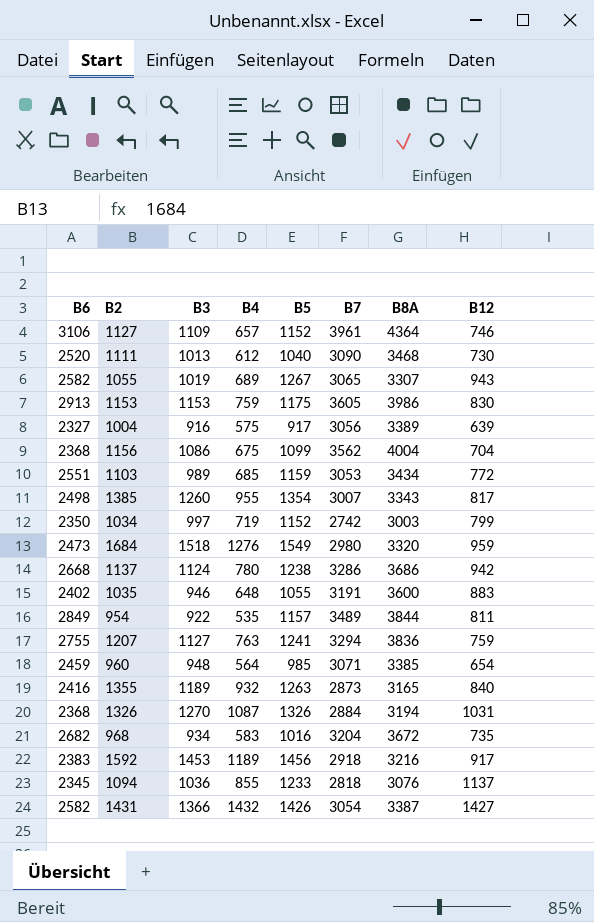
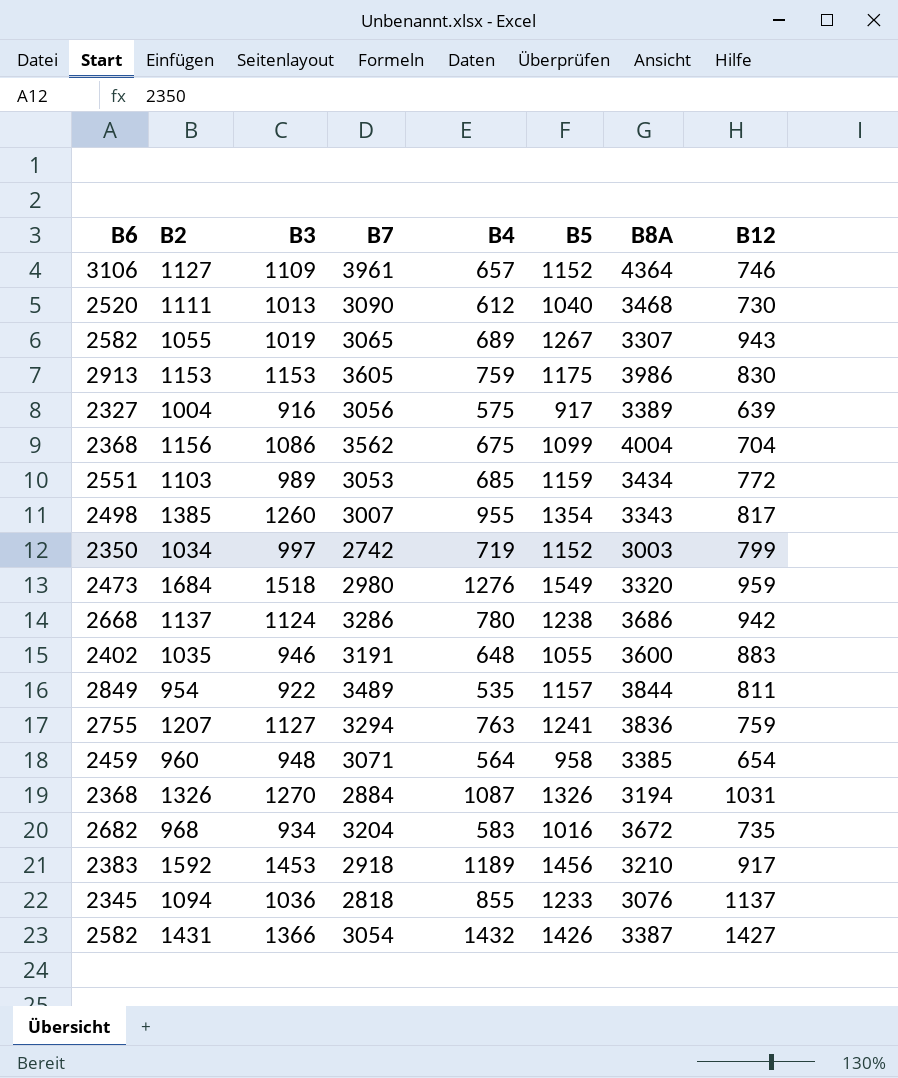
column B7 | position: 6 -> 4
row 1355: 2416 | 1189 | 932 | 1263 | 2873 | 3165 | 840 -> none
960 | B5: 985 -> 958
1592 | B8A: 3216 -> 3210

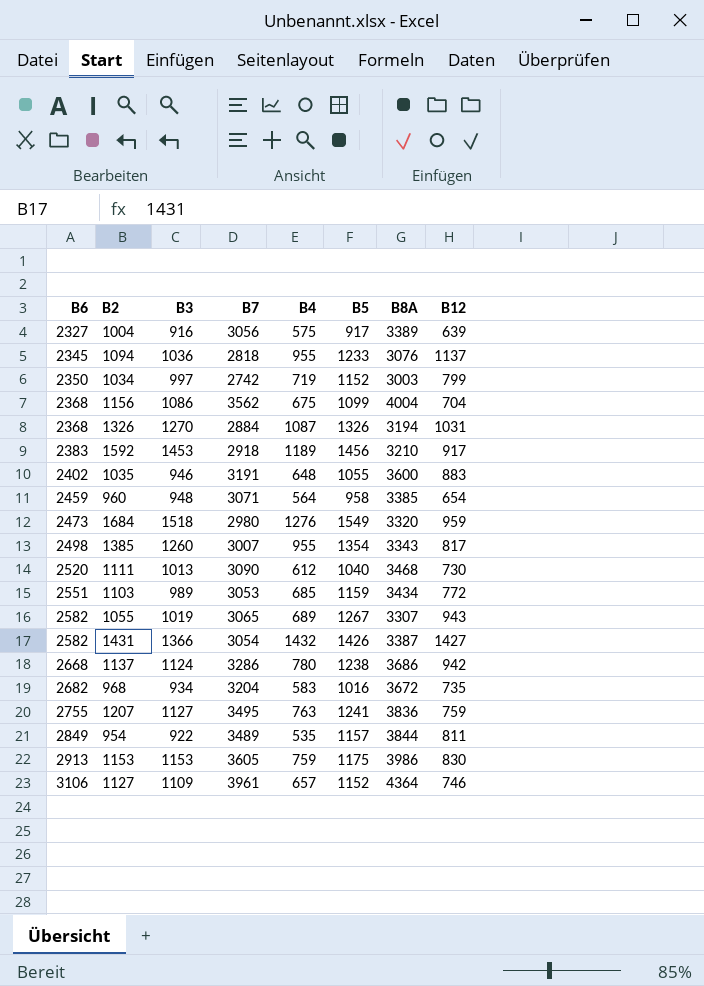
row order: none -> B6 ascending
1094 | B4: 855 -> 955
1207 | B7: 3294 -> 3495

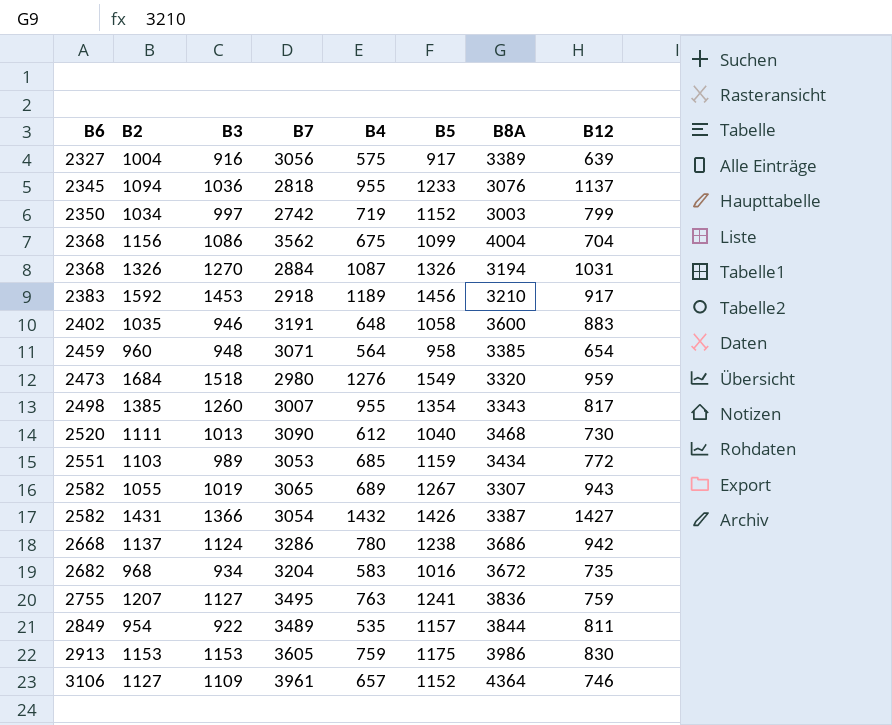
1035 | B5: 1055 -> 1058

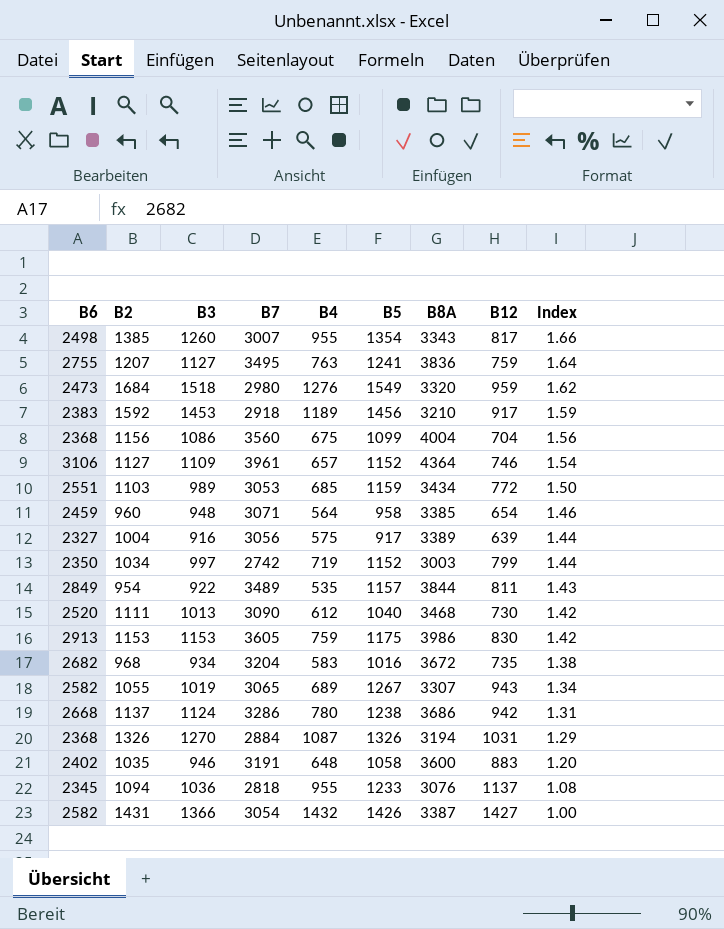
row order: B6 ascending -> Index descending
column Index | formula: none -> [B5] / [B12]
1156 | B7: 3562 -> 3560

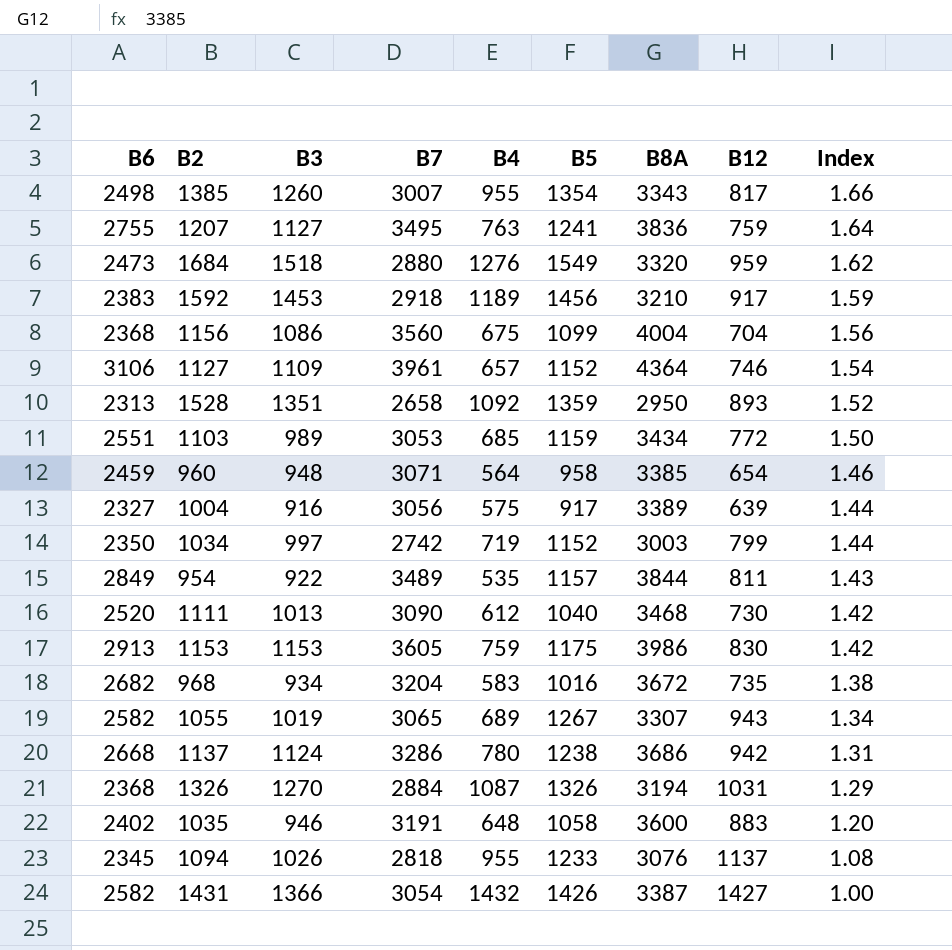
1684 | B7: 2980 -> 2880
row 1528: none -> 2313 | 1351 | 2658 | 1092 | 1359 | 2950 | 893 | 1.52
1094 | B3: 1036 -> 1026

